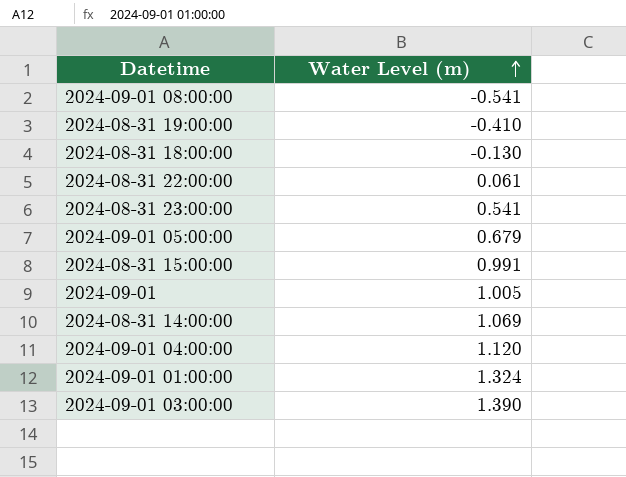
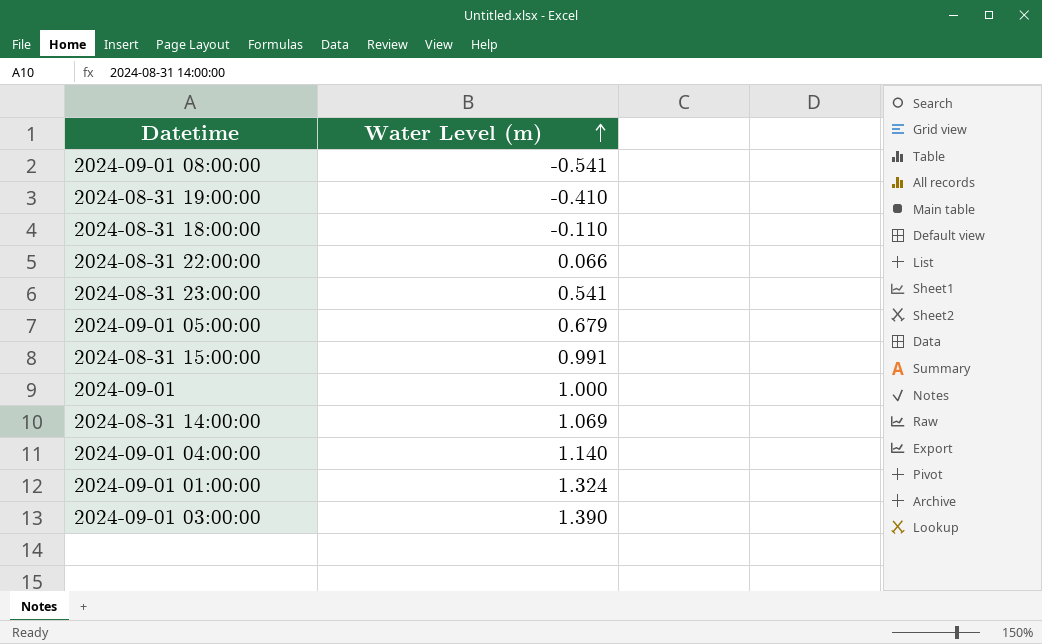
2024-08-31 18:00:00 | Water Level (m): -0.130 -> -0.110
2024-08-31 22:00:00 | Water Level (m): 0.061 -> 0.066
2024-09-01 | Water Level (m): 1.005 -> 1.000
2024-09-01 04:00:00 | Water Level (m): 1.120 -> 1.140

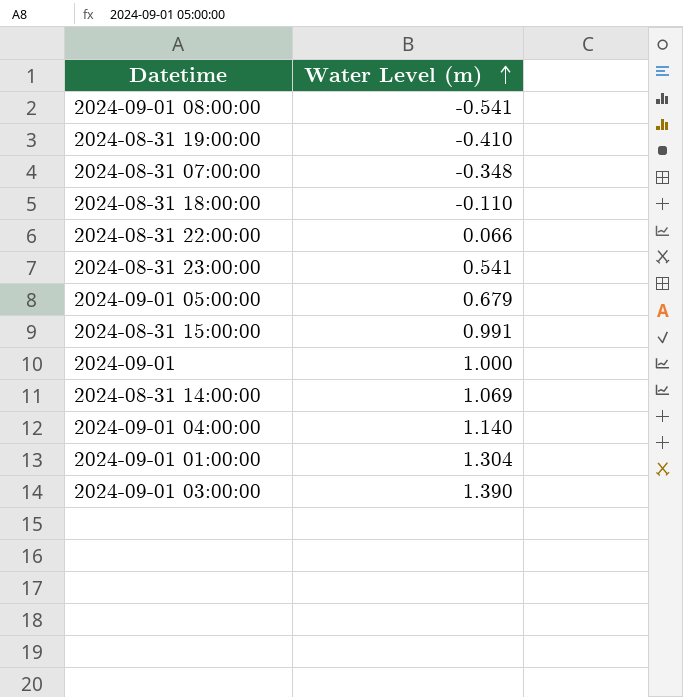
row 2024-08-31 07:00:00: none -> -0.348
2024-09-01 01:00:00 | Water Level (m): 1.324 -> 1.304

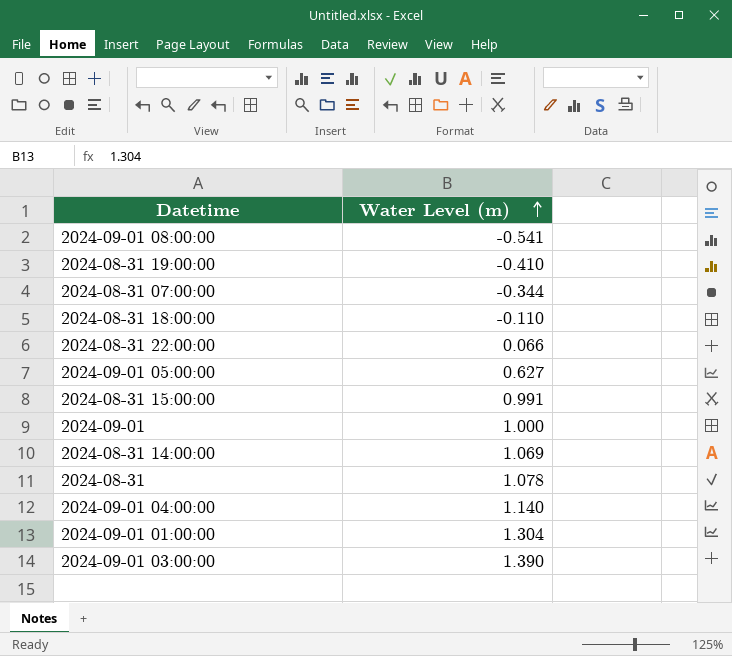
row 2024-08-31 23:00:00: 0.541 -> none
2024-08-31 07:00:00 | Water Level (m): -0.348 -> -0.344
2024-09-01 05:00:00 | Water Level (m): 0.679 -> 0.627
row 2024-08-31: none -> 1.078

